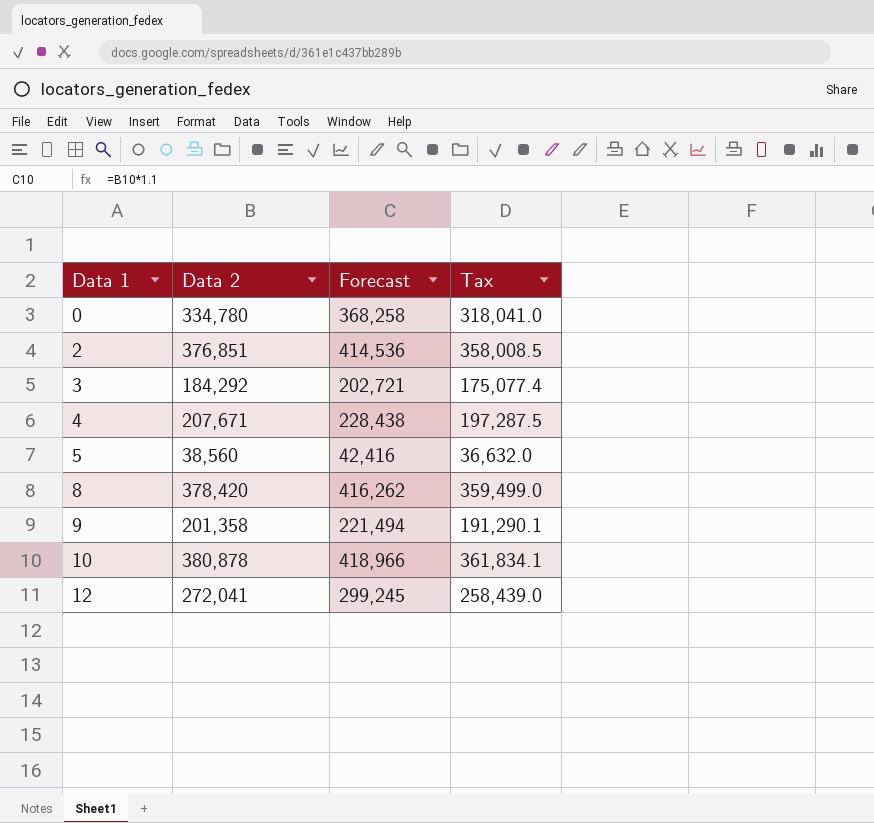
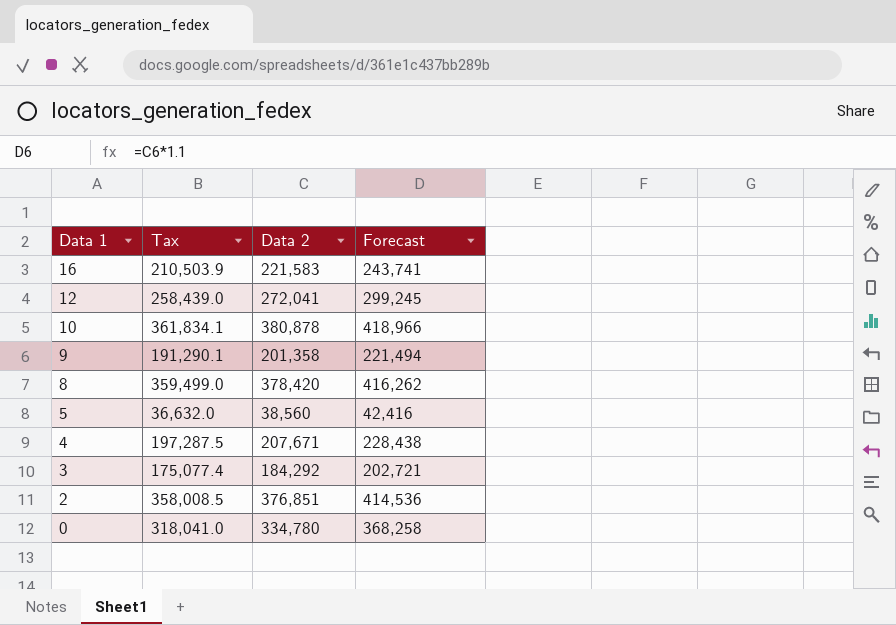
row order: Data 1 ascending -> Data 1 descending
column Tax | position: 4 -> 2
row 16: none -> 210,503.9 | 221,583 | 243,741

